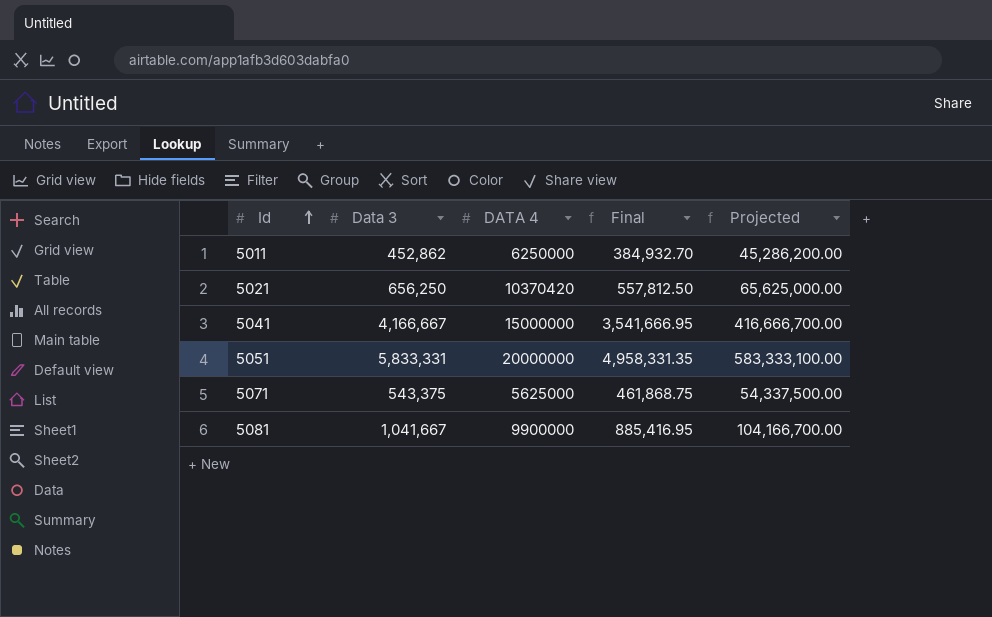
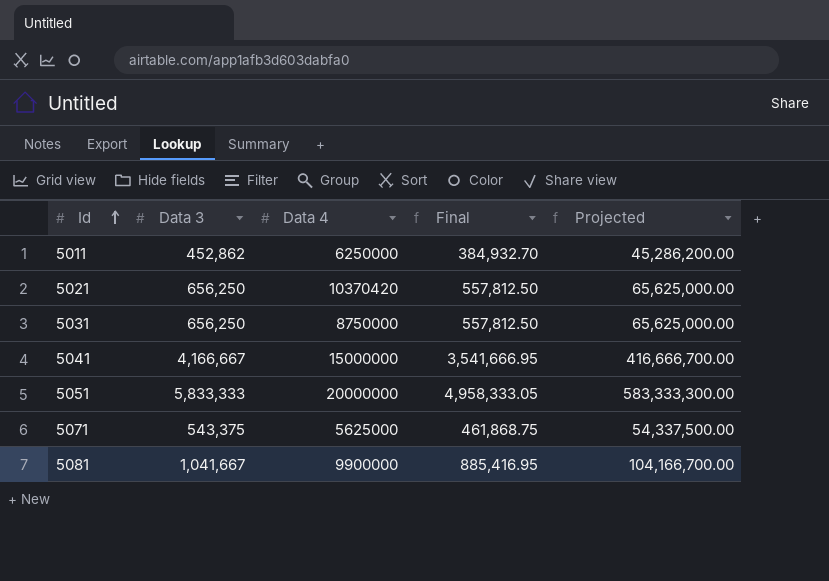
column name: DATA 4 -> Data 4
row 5031: none -> 656,250 | 8750000 | 557,812.50 | 65,625,000.00
5051 | Data 3: 5,833,331 -> 5,833,333
5051 | Final: 4,958,331.35 -> 4,958,333.05
5051 | Projected: 583,333,100.00 -> 583,333,300.00

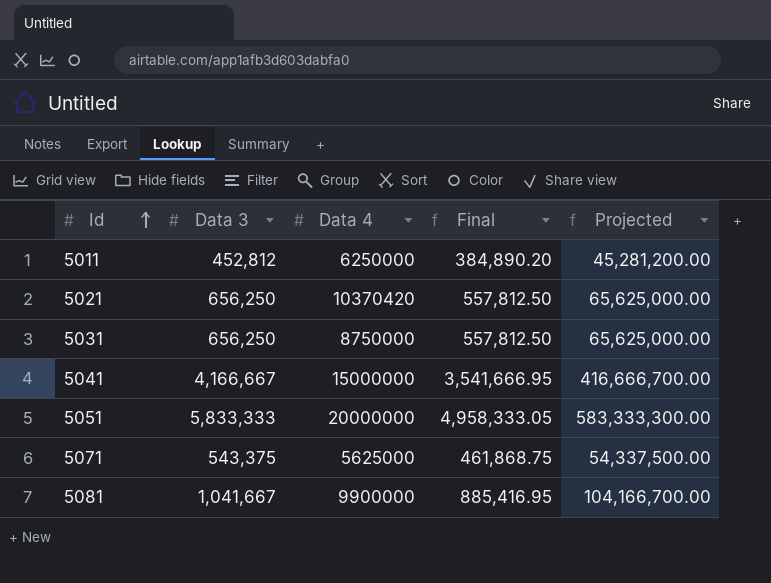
5011 | Data 3: 452,862 -> 452,812
5011 | Final: 384,932.70 -> 384,890.20
5011 | Projected: 45,286,200.00 -> 45,281,200.00

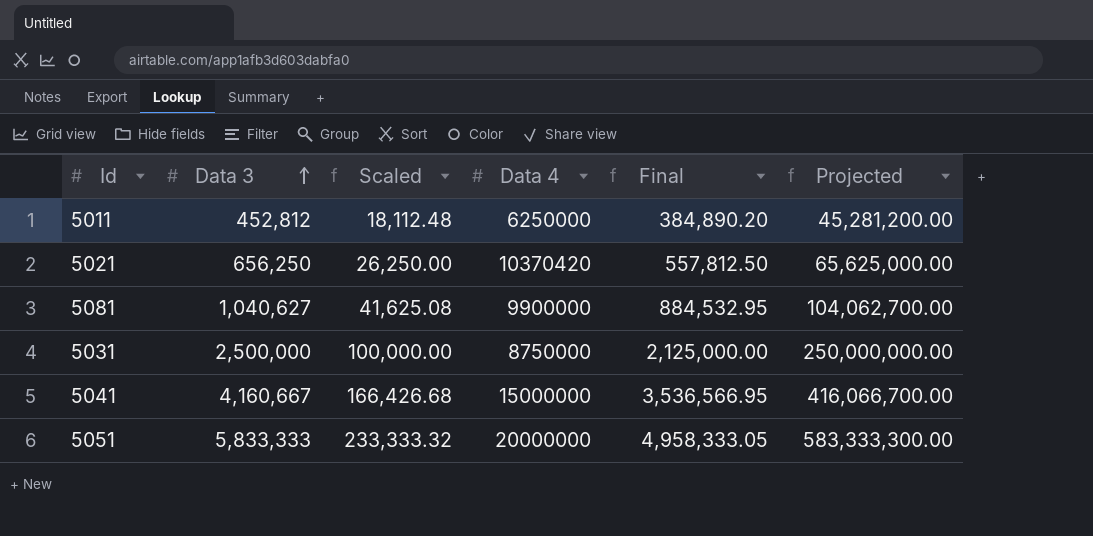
row order: Id ascending -> Data 3 ascending
column Scaled | formula: none -> [Data 3] * 0.04
row 5071: 543,375 | 5625000 | 461,868.75 | 54,337,500.00 -> none
5081 | Data 3: 1,041,667 -> 1,040,627
5081 | Final: 885,416.95 -> 884,532.95
5081 | Projected: 104,166,700.00 -> 104,062,700.00
5031 | Data 3: 656,250 -> 2,500,000
5031 | Final: 557,812.50 -> 2,125,000.00
5031 | Projected: 65,625,000.00 -> 250,000,000.00
5041 | Data 3: 4,166,667 -> 4,160,667
5041 | Final: 3,541,666.95 -> 3,536,566.95
5041 | Projected: 416,666,700.00 -> 416,066,700.00

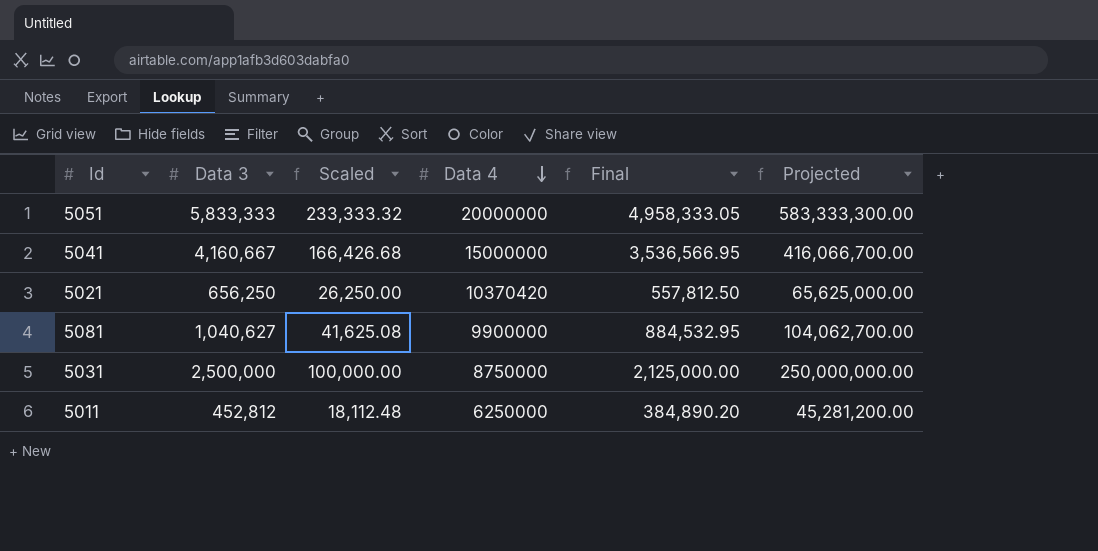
row order: Data 3 ascending -> Data 4 descending

